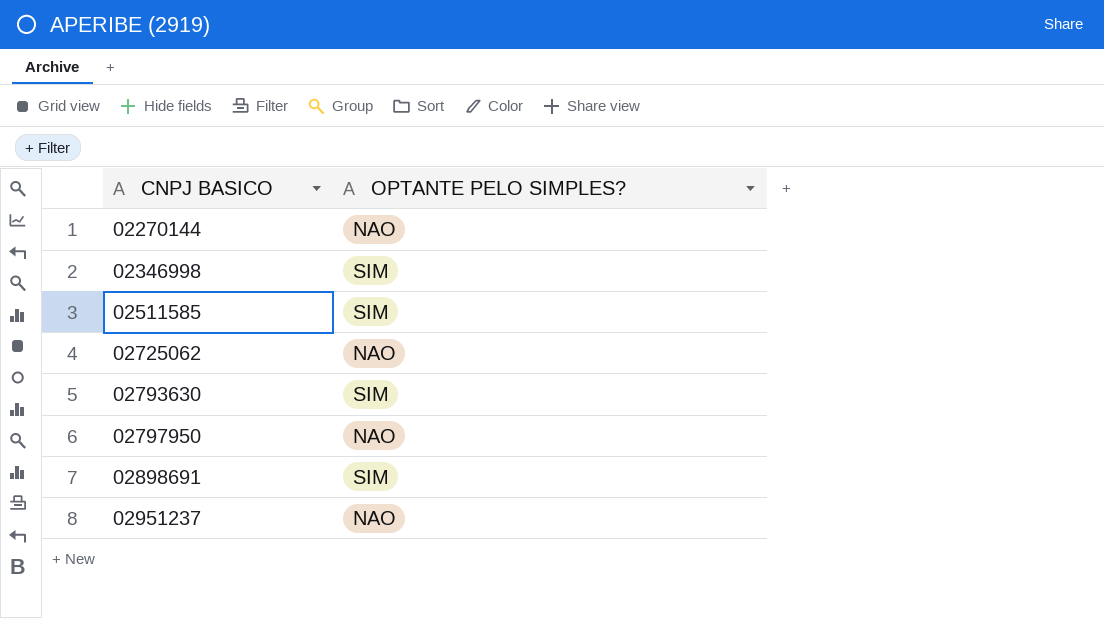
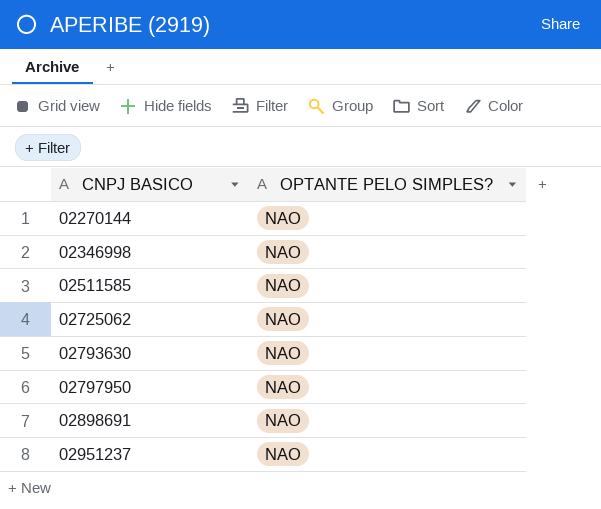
02346998 | OPTANTE PELO SIMPLES?: SIM -> NAO
02511585 | OPTANTE PELO SIMPLES?: SIM -> NAO
02793630 | OPTANTE PELO SIMPLES?: SIM -> NAO
02898691 | OPTANTE PELO SIMPLES?: SIM -> NAO

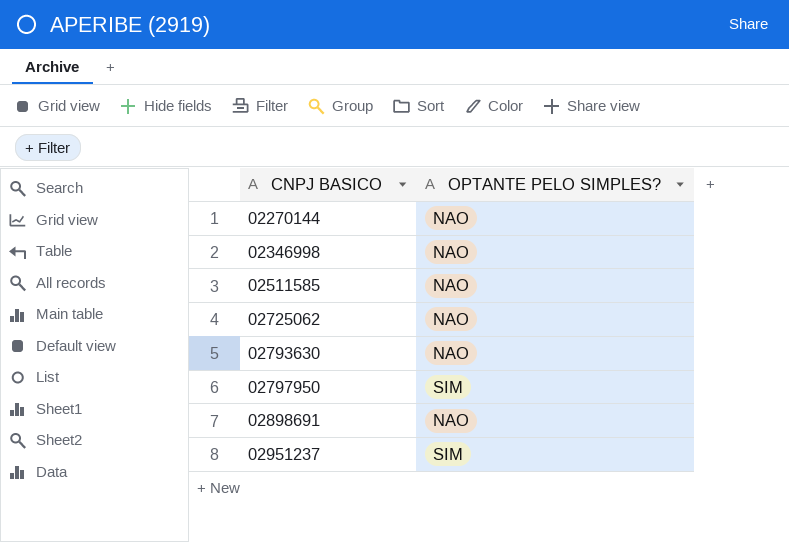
02797950 | OPTANTE PELO SIMPLES?: NAO -> SIM
02951237 | OPTANTE PELO SIMPLES?: NAO -> SIM

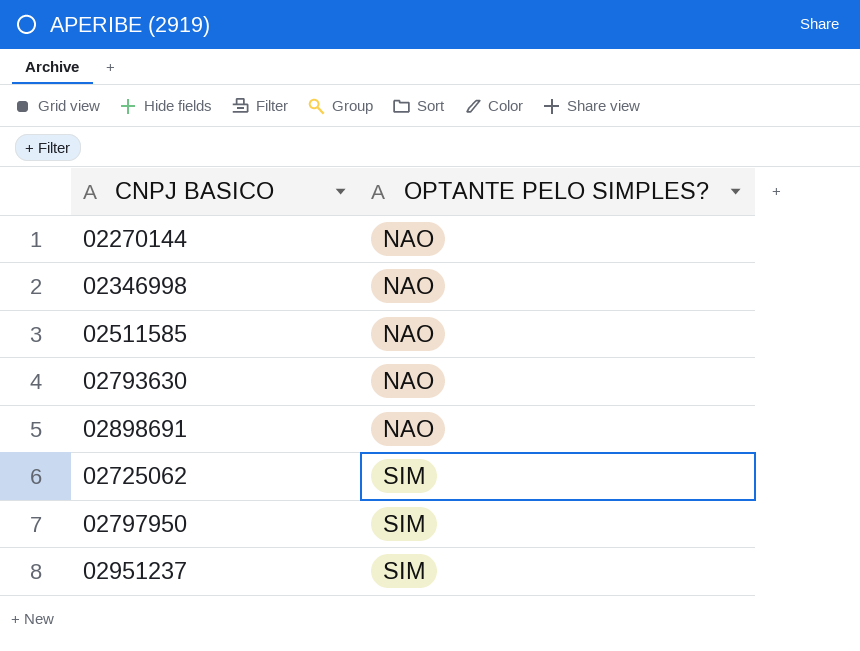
row order: CNPJ BASICO ascending -> OPTANTE PELO SIMPLES? ascending
02725062 | OPTANTE PELO SIMPLES?: NAO -> SIM

